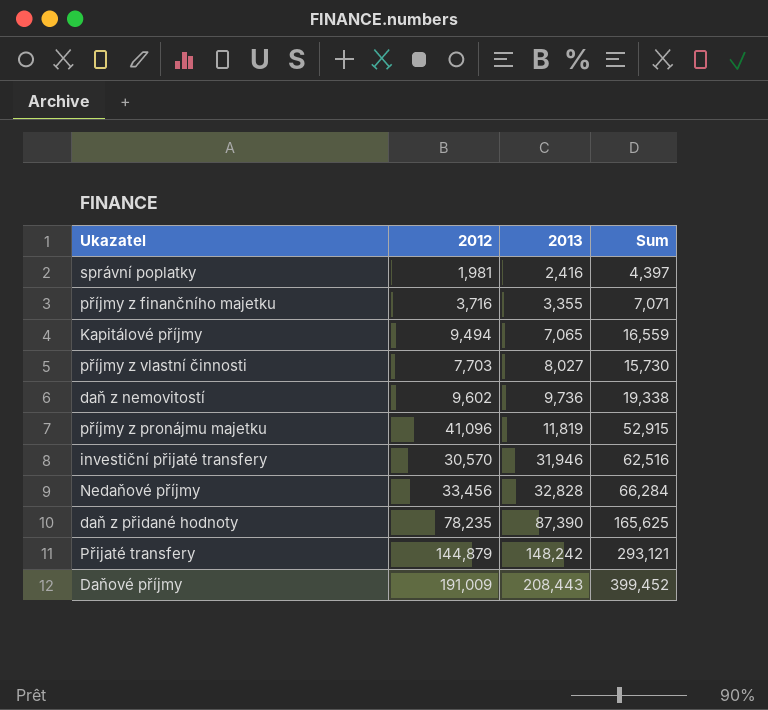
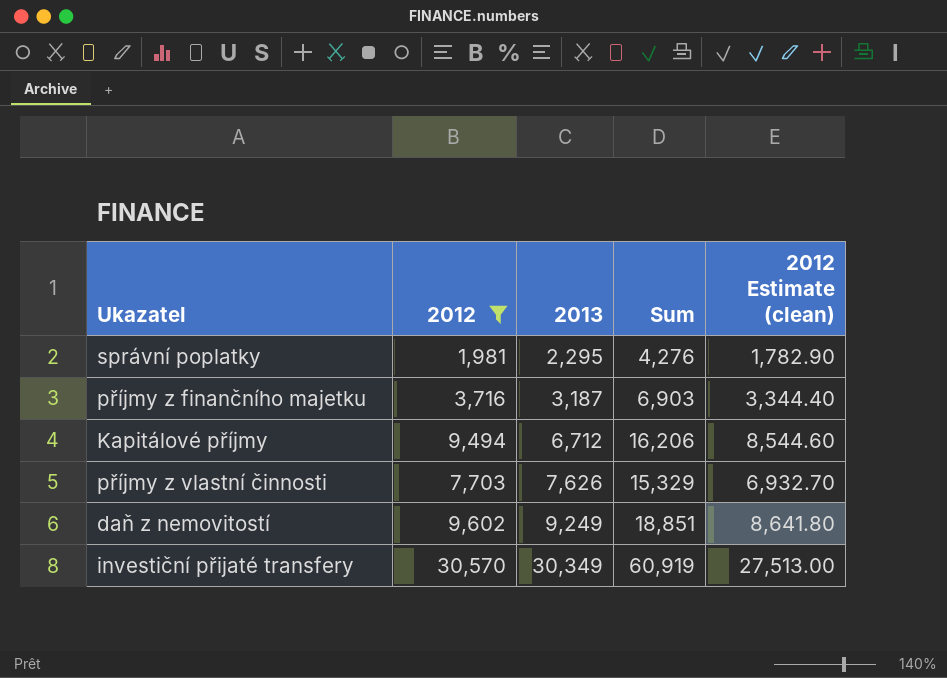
filter: none -> 2012 <= 30,570
column 2012 Estimate (clean) | formula: none -> [2012] * 0.9
správní poplatky | 2013: 2,416 -> 2,295
správní poplatky | Sum: 4,397 -> 4,276
příjmy z finančního majetku | 2013: 3,355 -> 3,187
příjmy z finančního majetku | Sum: 7,071 -> 6,903
Kapitálové příjmy | 2013: 7,065 -> 6,712
Kapitálové příjmy | Sum: 16,559 -> 16,206
příjmy z vlastní činnosti | 2013: 8,027 -> 7,626
příjmy z vlastní činnosti | Sum: 15,730 -> 15,329
daň z nemovitostí | 2013: 9,736 -> 9,249
daň z nemovitostí | Sum: 19,338 -> 18,851
investiční přijaté transfery | 2013: 31,946 -> 30,349
investiční přijaté transfery | Sum: 62,516 -> 60,919

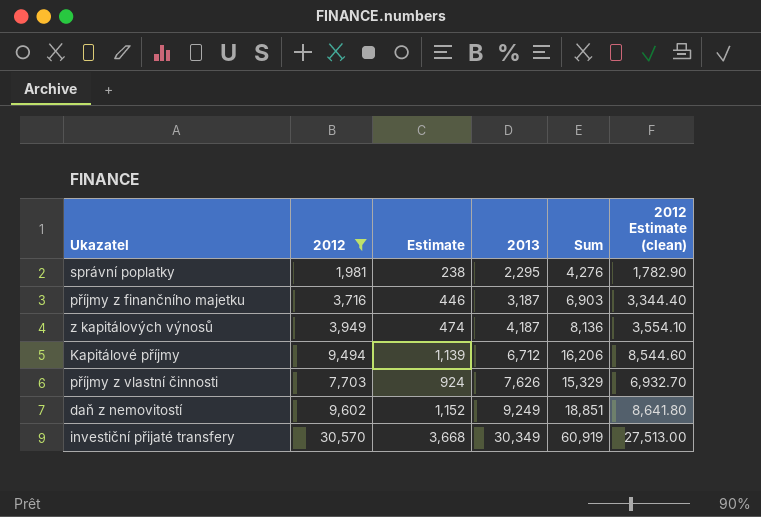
column Estimate | formula: none -> [2012] * 0.12
row z kapitálových výnosů: none -> 3,949 | 474 | 4,187 | 8,136 | 3,554.10

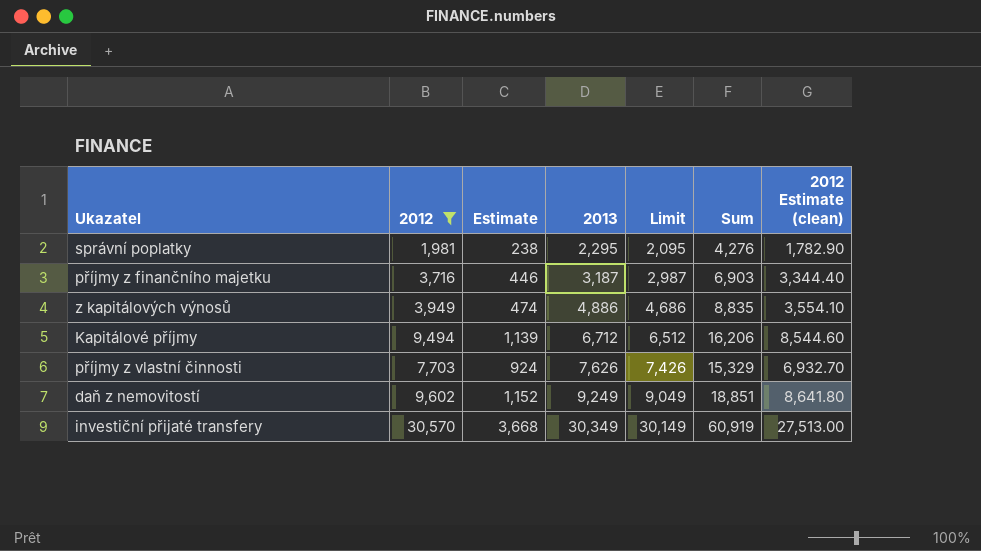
column Limit | formula: none -> [2013] - 200
z kapitálových výnosů | 2013: 4,187 -> 4,886
z kapitálových výnosů | Sum: 8,136 -> 8,835

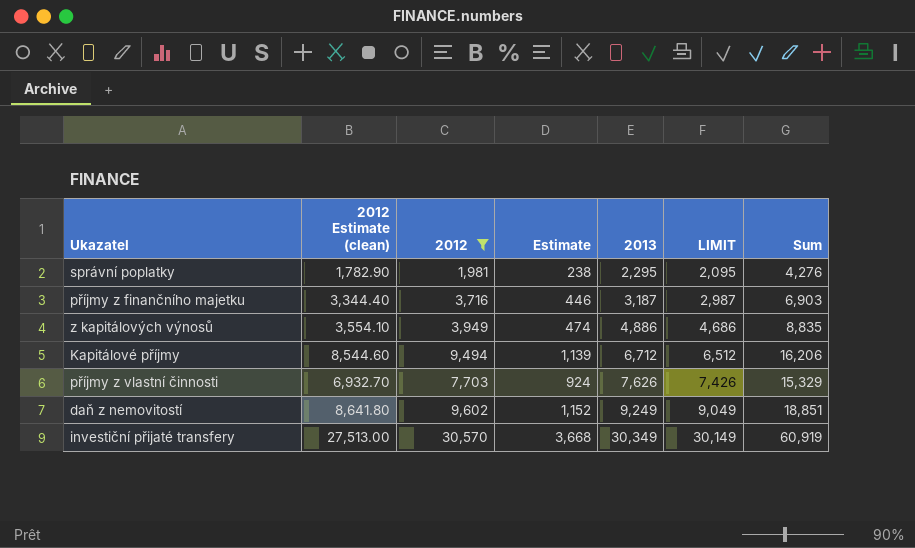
column 2012 Estimate (clean) | position: 7 -> 2
column name: Limit -> LIMIT

